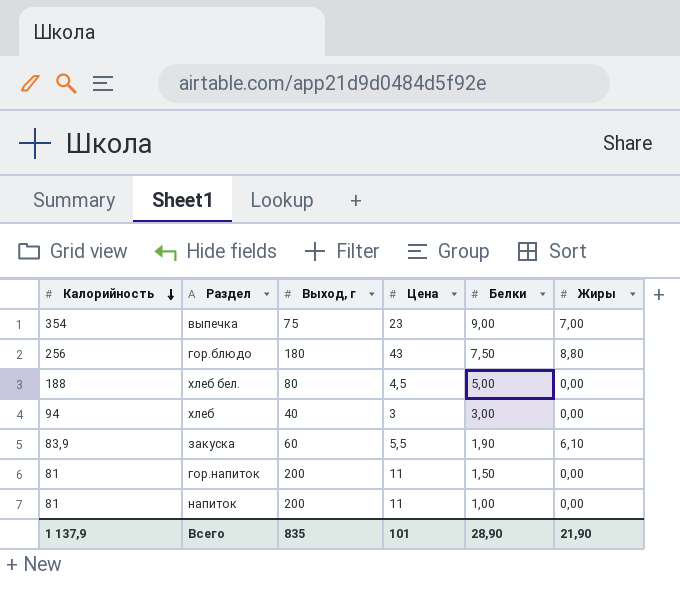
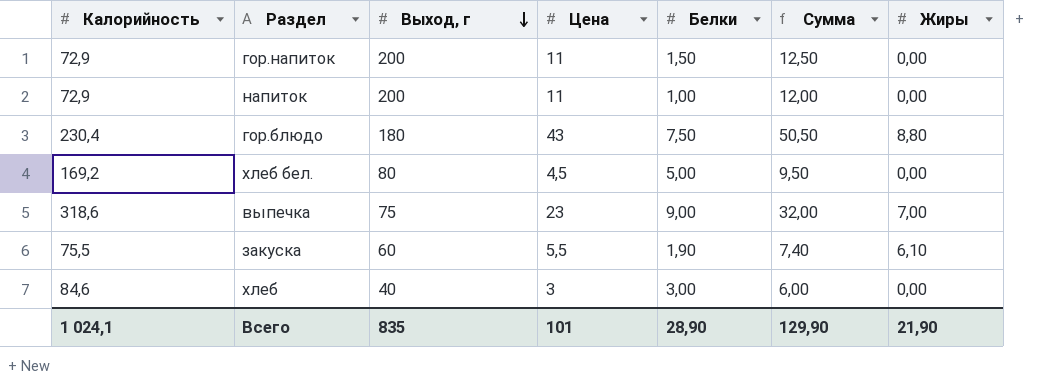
row order: Калорийность descending -> Выход, г descending
column Сумма | formula: none -> [Цена] + [Белки]
гор.напиток | Калорийность: 81 -> 72,9
напиток | Калорийность: 81 -> 72,9
гор.блюдо | Калорийность: 256 -> 230,4
хлеб бел. | Калорийность: 188 -> 169,2
выпечка | Калорийность: 354 -> 318,6
закуска | Калорийность: 83,9 -> 75,5
хлеб | Калорийность: 94 -> 84,6
Всего | Калорийность: 1 137,9 -> 1 024,1

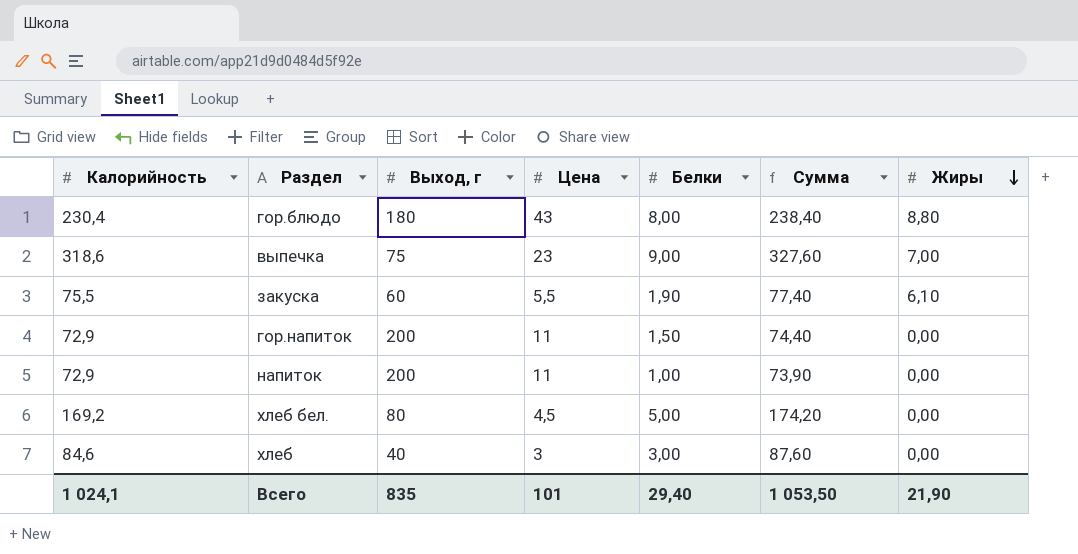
row order: Выход, г descending -> Жиры descending
column Сумма | formula: [Цена] + [Белки] -> [Калорийность] + [Белки]
гор.блюдо | Белки: 7,50 -> 8,00
Всего | Белки: 28,90 -> 29,40
Всего | Сумма: 129,90 -> 1 053,50

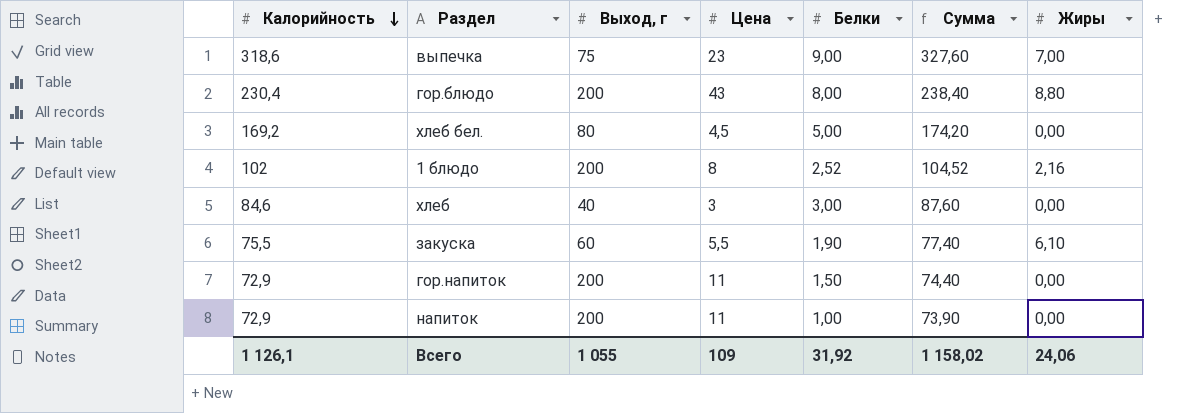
row order: Жиры descending -> Калорийность descending
гор.блюдо | Выход, г: 180 -> 200
row 1 блюдо: none -> 102 | 200 | 8 | 2,52 | 104,52 | 2,16
Всего | Калорийность: 1 024,1 -> 1 126,1
Всего | Выход, г: 835 -> 1 055
Всего | Цена: 101 -> 109
Всего | Белки: 29,40 -> 31,92
Всего | Сумма: 1 053,50 -> 1 158,02
Всего | Жиры: 21,90 -> 24,06

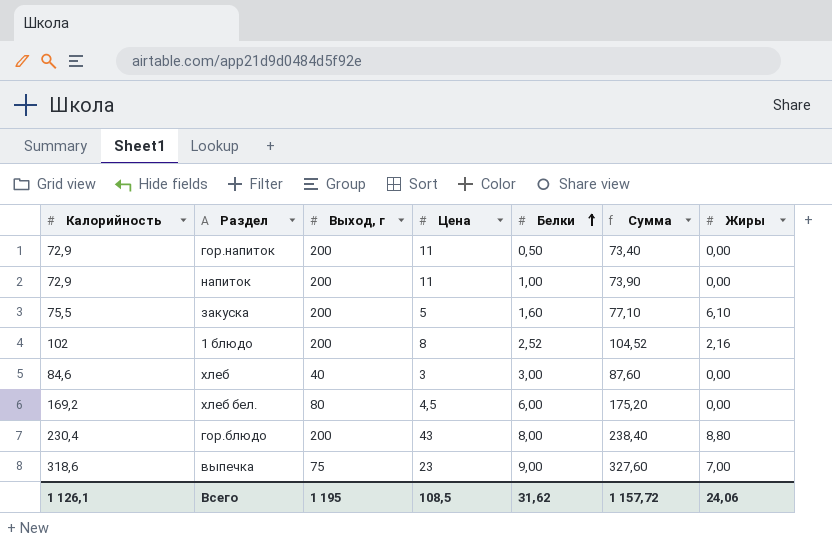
row order: Калорийность descending -> Белки ascending
гор.напиток | Белки: 1,50 -> 0,50
гор.напиток | Сумма: 74,40 -> 73,40
закуска | Выход, г: 60 -> 200
закуска | Цена: 5,5 -> 5
закуска | Белки: 1,90 -> 1,60
закуска | Сумма: 77,40 -> 77,10
хлеб бел. | Белки: 5,00 -> 6,00
хлеб бел. | Сумма: 174,20 -> 175,20
Всего | Выход, г: 1 055 -> 1 195
Всего | Цена: 109 -> 108,5
Всего | Белки: 31,92 -> 31,62
Всего | Сумма: 1 158,02 -> 1 157,72

